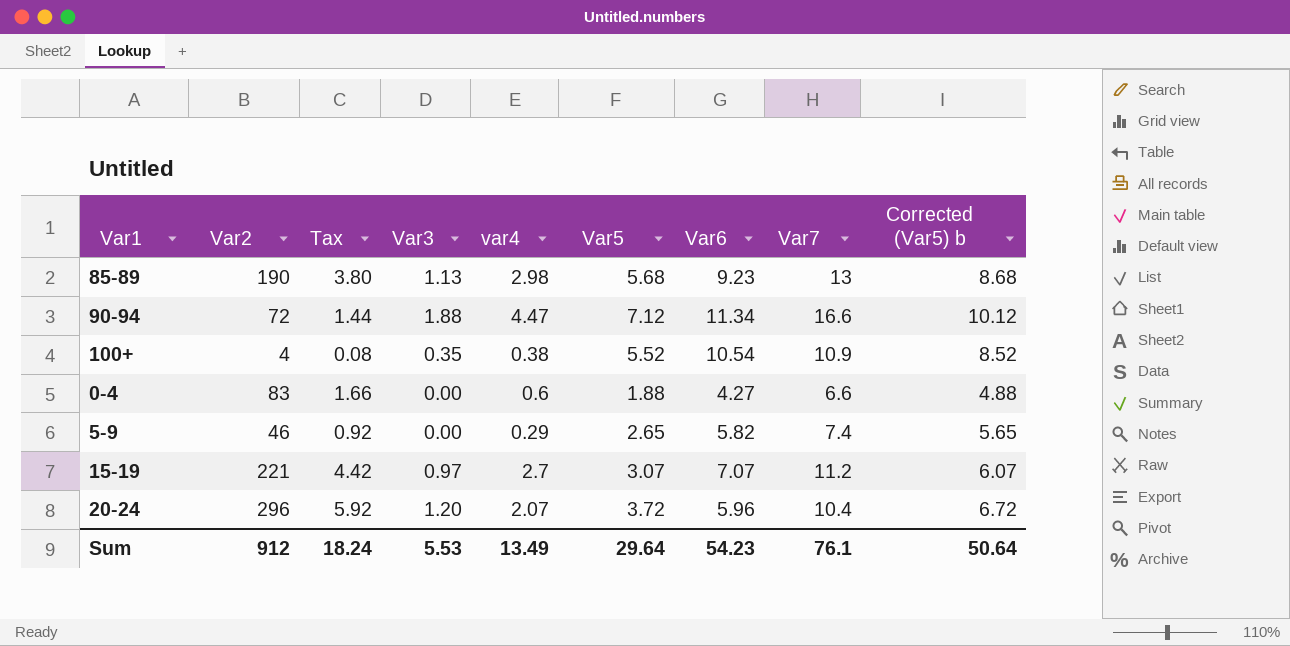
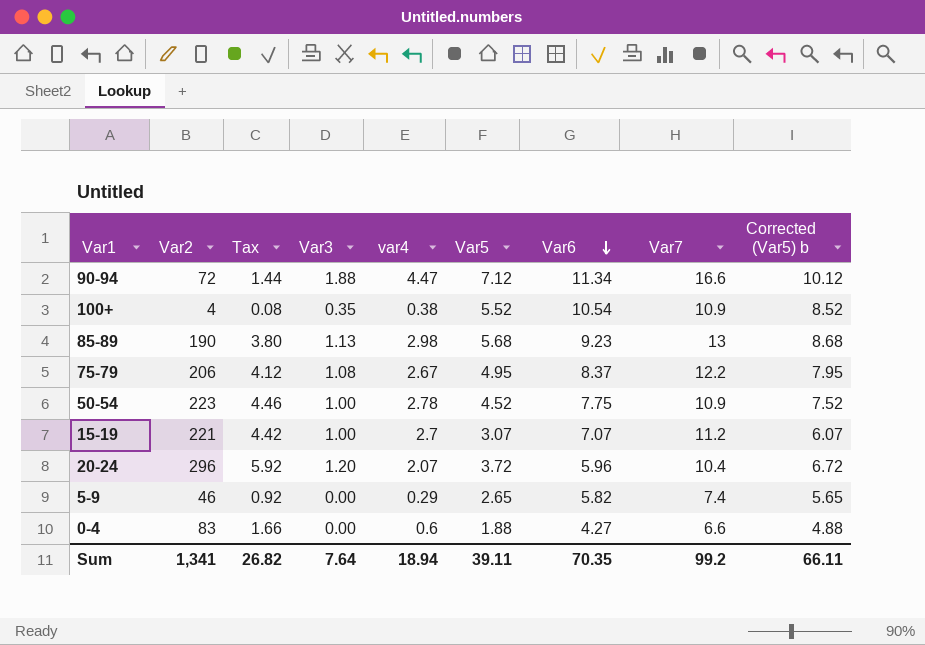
row order: none -> Var6 descending
row 75-79: none -> 206 | 4.12 | 1.08 | 2.67 | 4.95 | 8.37 | 12.2 | 7.95
row 50-54: none -> 223 | 4.46 | 1.00 | 2.78 | 4.52 | 7.75 | 10.9 | 7.52
15-19 | Var3: 0.97 -> 1.00
Sum | Var2: 912 -> 1,341
Sum | Tax: 18.24 -> 26.82
Sum | Var3: 5.53 -> 7.64
Sum | var4: 13.49 -> 18.94
Sum | Var5: 29.64 -> 39.11
Sum | Var6: 54.23 -> 70.35
Sum | Var7: 76.1 -> 99.2
Sum | Corrected (Var5) b: 50.64 -> 66.11

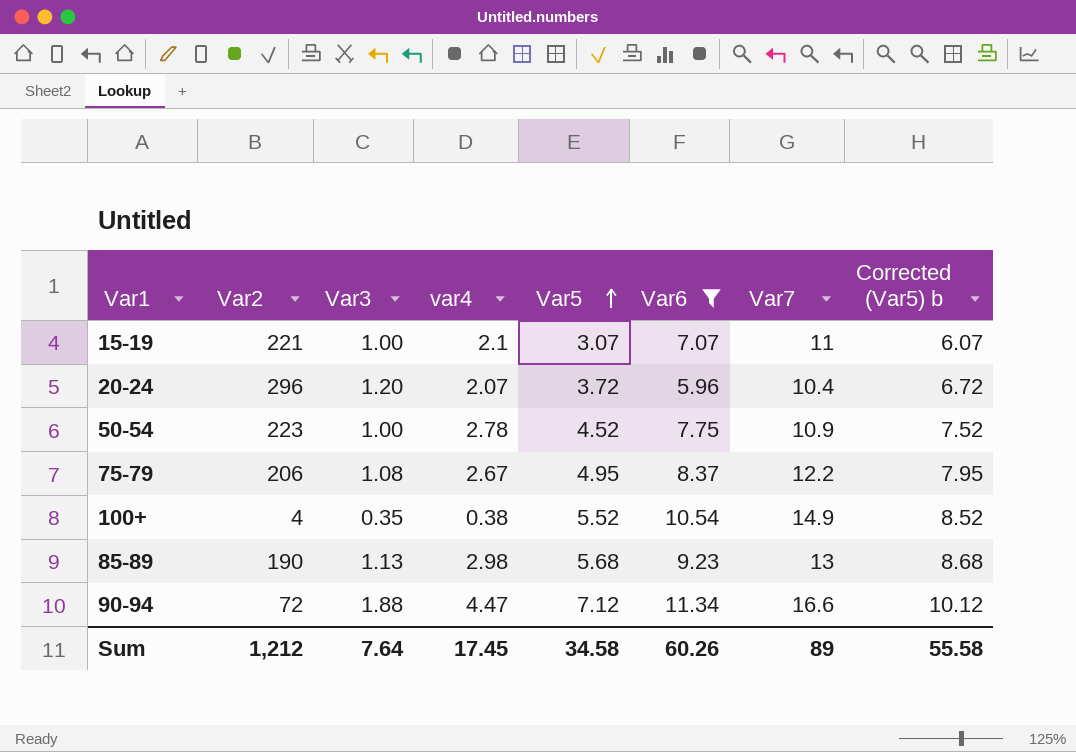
filter: none -> Var6 >= 5.96
row order: Var6 descending -> Var5 ascending
column Tax | formula: [Var2] * 0.02 -> none
15-19 | var4: 2.7 -> 2.1
15-19 | Var7: 11.2 -> 11
100+ | Var7: 10.9 -> 14.9
Sum | Var2: 1,341 -> 1,212
Sum | var4: 18.94 -> 17.45
Sum | Var5: 39.11 -> 34.58
Sum | Var6: 70.35 -> 60.26
Sum | Var7: 99.2 -> 89
Sum | Corrected (Var5) b: 66.11 -> 55.58

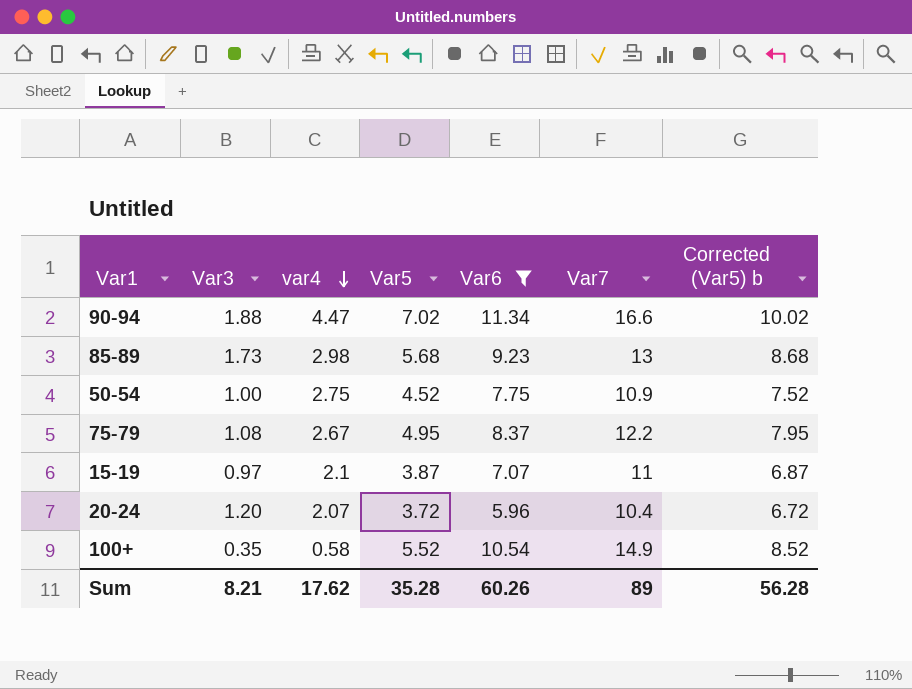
row order: Var5 ascending -> var4 descending
column Var2 | position: 2 -> none
90-94 | Var5: 7.12 -> 7.02
90-94 | Corrected (Var5) b: 10.12 -> 10.02
85-89 | Var3: 1.13 -> 1.73
50-54 | var4: 2.78 -> 2.75
15-19 | Var3: 1.00 -> 0.97
15-19 | Var5: 3.07 -> 3.87
15-19 | Corrected (Var5) b: 6.07 -> 6.87
100+ | var4: 0.38 -> 0.58
Sum | Var3: 7.64 -> 8.21
Sum | var4: 17.45 -> 17.62
Sum | Var5: 34.58 -> 35.28
Sum | Corrected (Var5) b: 55.58 -> 56.28

